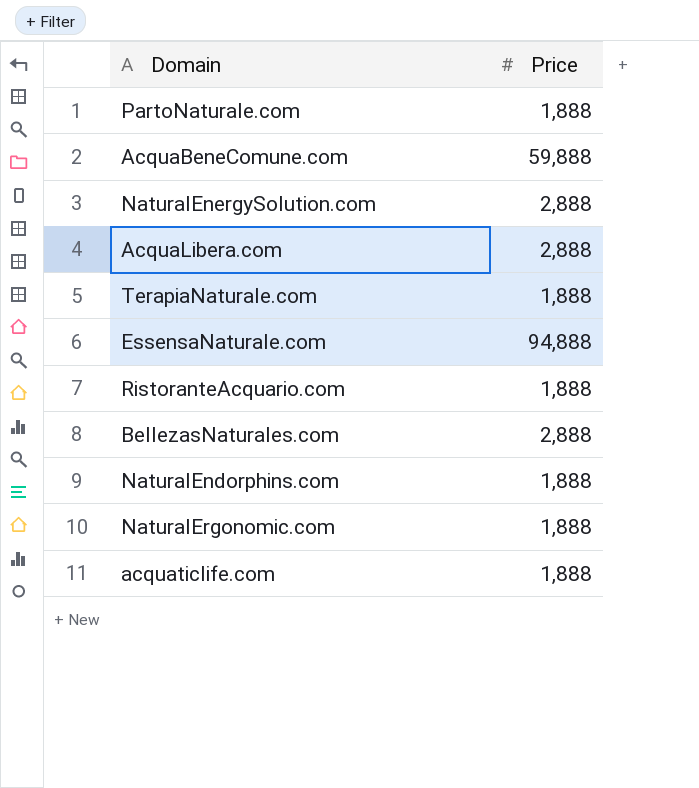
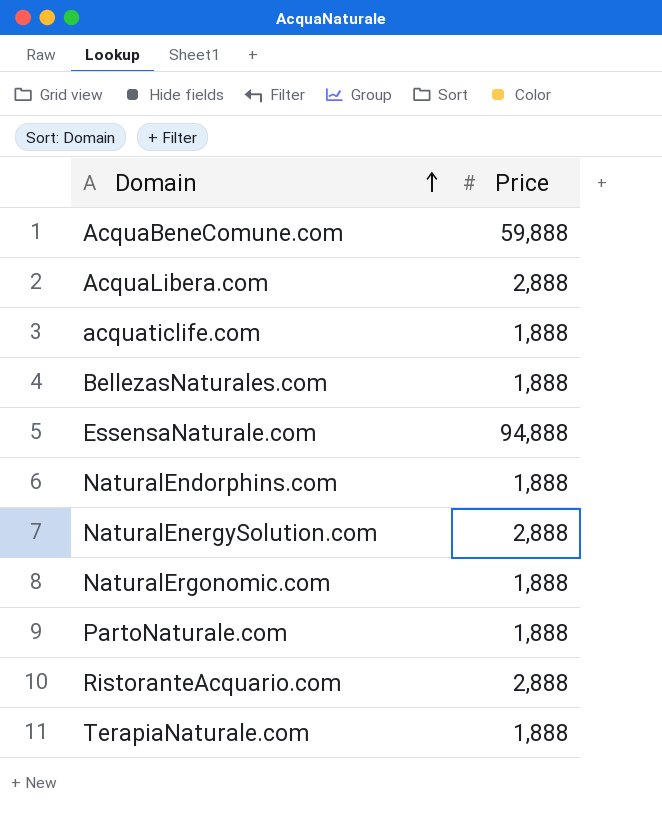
row order: none -> Domain ascending
BellezasNaturales.com | Price: 2,888 -> 1,888
RistoranteAcquario.com | Price: 1,888 -> 2,888

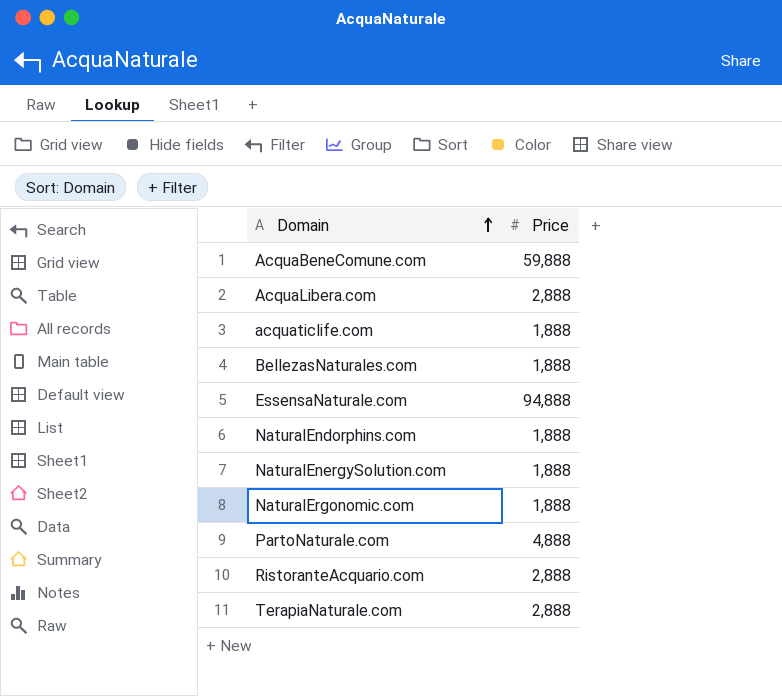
NaturalEnergySolution.com | Price: 2,888 -> 1,888
PartoNaturale.com | Price: 1,888 -> 4,888
TerapiaNaturale.com | Price: 1,888 -> 2,888

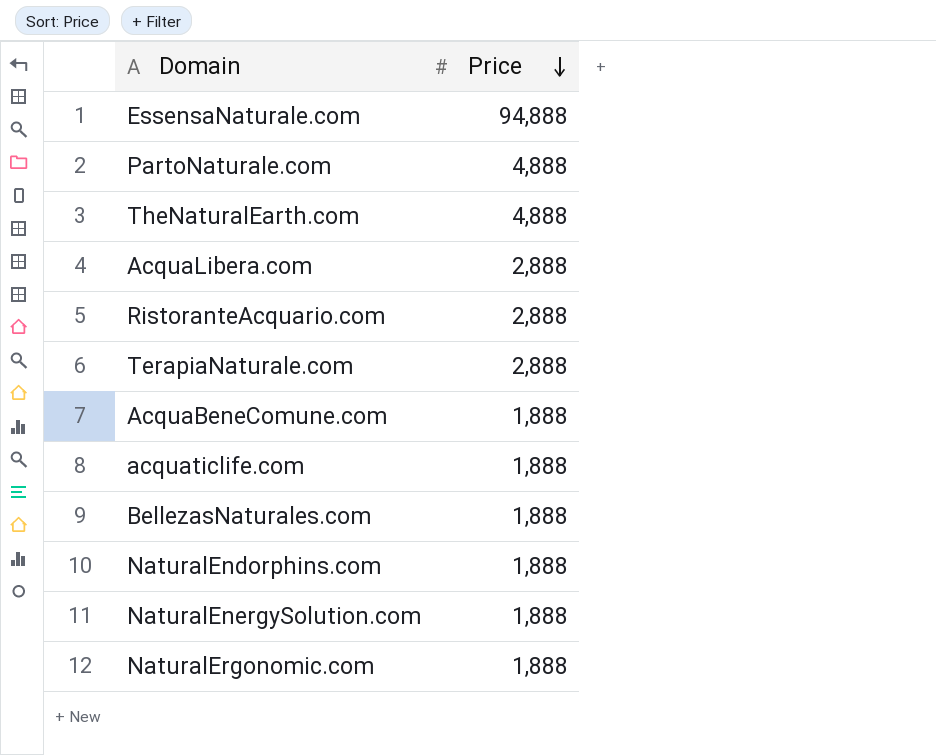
row order: Domain ascending -> Price descending
row TheNaturalEarth.com: none -> 4,888
AcquaBeneComune.com | Price: 59,888 -> 1,888

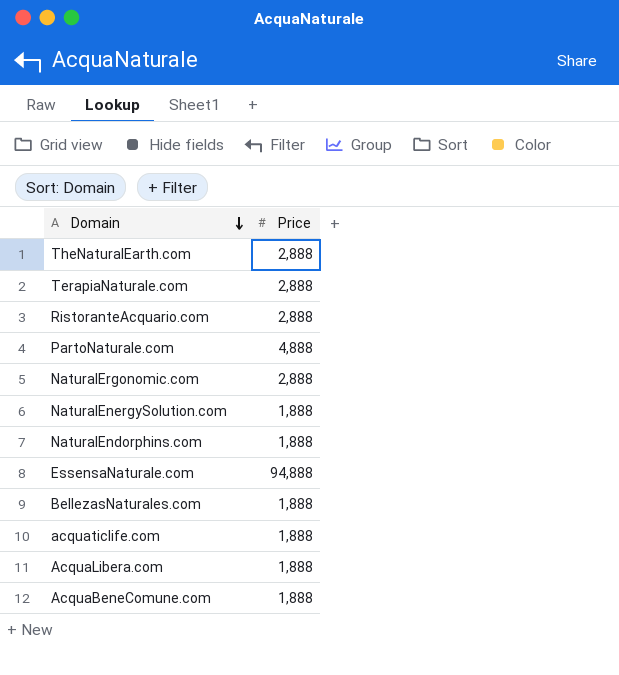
row order: Price descending -> Domain descending
TheNaturalEarth.com | Price: 4,888 -> 2,888
NaturalErgonomic.com | Price: 1,888 -> 2,888
AcquaLibera.com | Price: 2,888 -> 1,888

